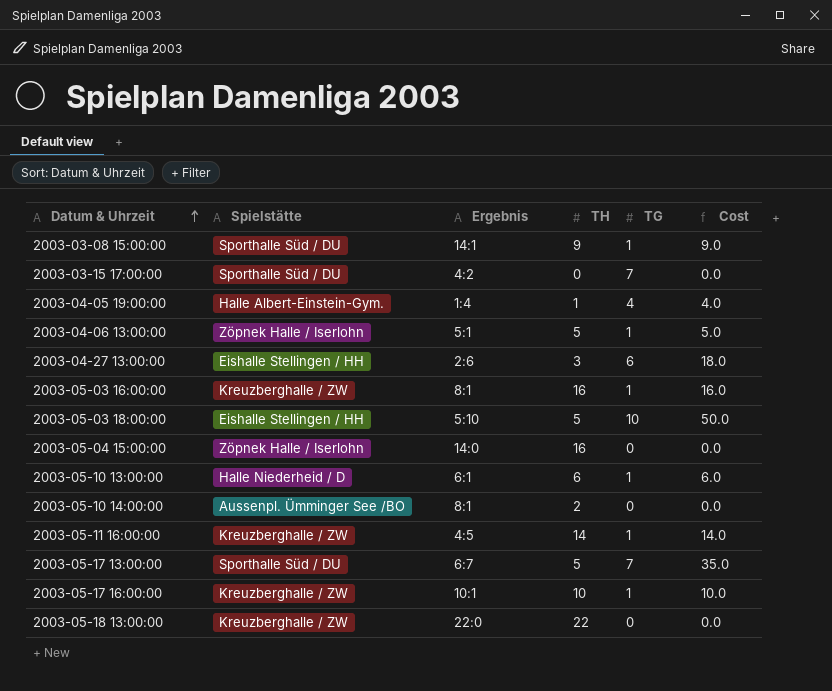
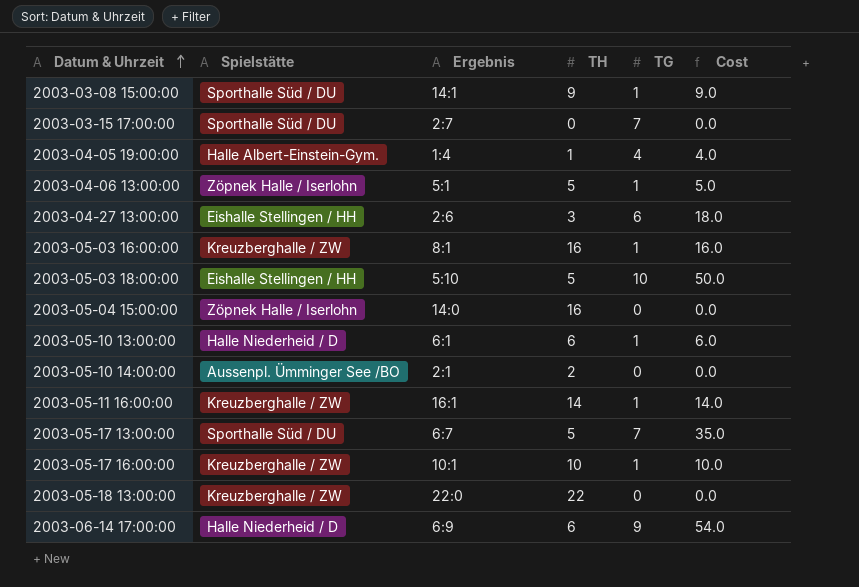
2003-03-15 17:00:00 | Ergebnis: 4:2 -> 2:7
2003-05-10 14:00:00 | Ergebnis: 8:1 -> 2:1
2003-05-11 16:00:00 | Ergebnis: 4:5 -> 16:1
row 2003-06-14 17:00:00: none -> Halle Niederheid / D | 6:9 | 6 | 9 | 54.0

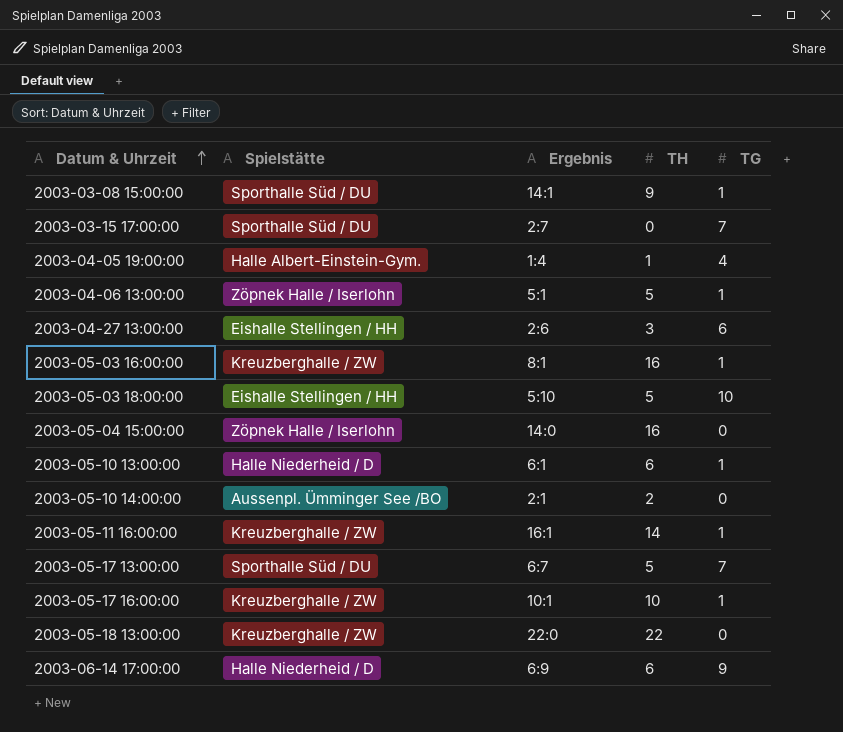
column Cost | formula: [TH] * [TG] -> none

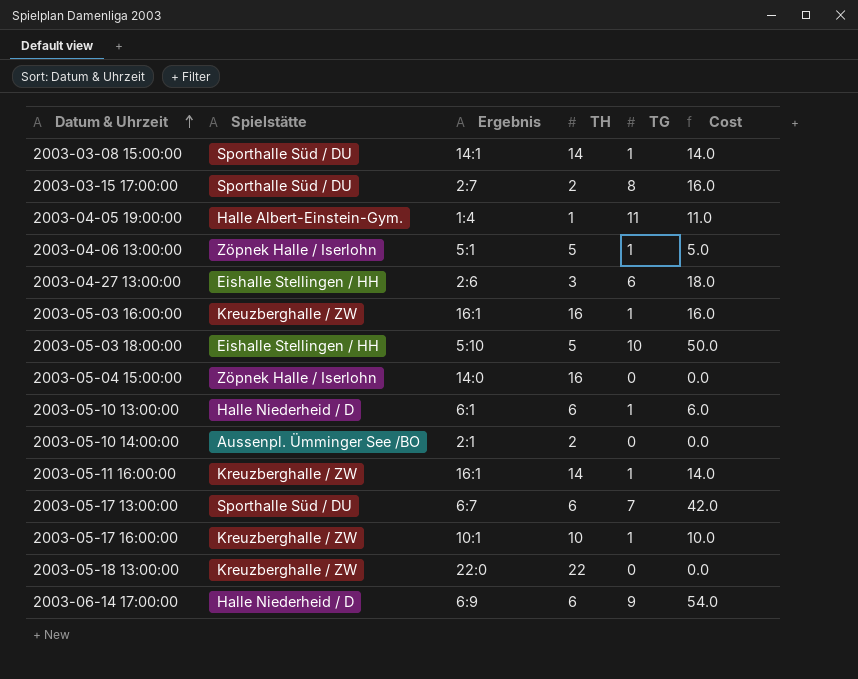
column Cost | formula: none -> [TH] * [TG]
2003-03-08 15:00:00 | TH: 9 -> 14
2003-03-15 17:00:00 | TH: 0 -> 2
2003-03-15 17:00:00 | TG: 7 -> 8
2003-04-05 19:00:00 | TG: 4 -> 11
2003-05-03 16:00:00 | Ergebnis: 8:1 -> 16:1
2003-05-17 13:00:00 | TH: 5 -> 6

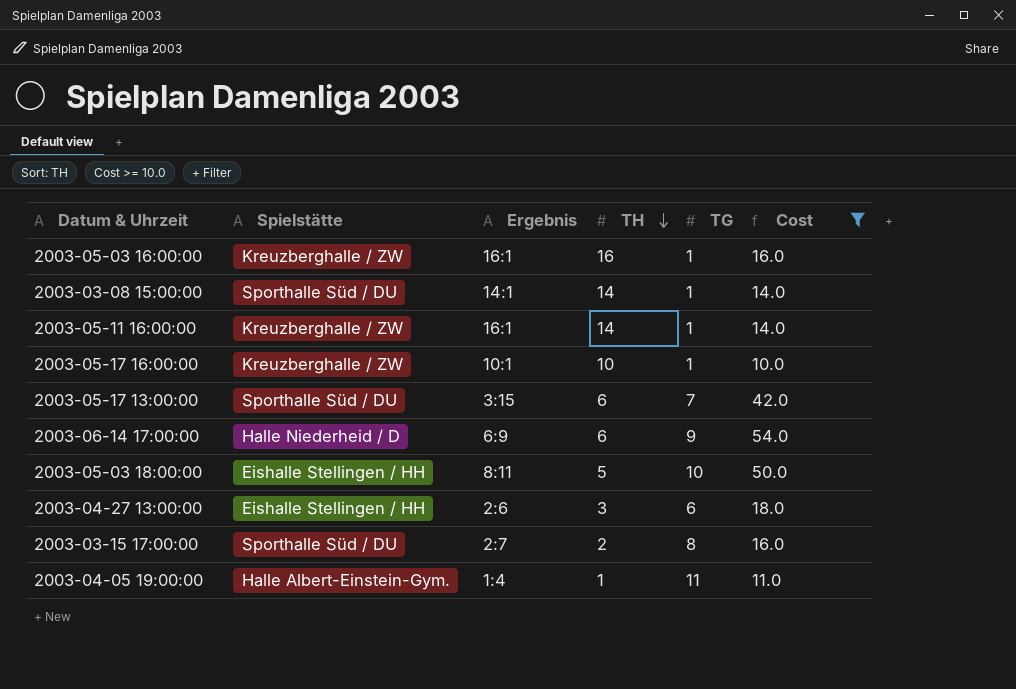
filter: none -> Cost >= 10.0
row order: Datum & Uhrzeit ascending -> TH descending
2003-05-17 13:00:00 | Ergebnis: 6:7 -> 3:15
2003-05-03 18:00:00 | Ergebnis: 5:10 -> 8:11

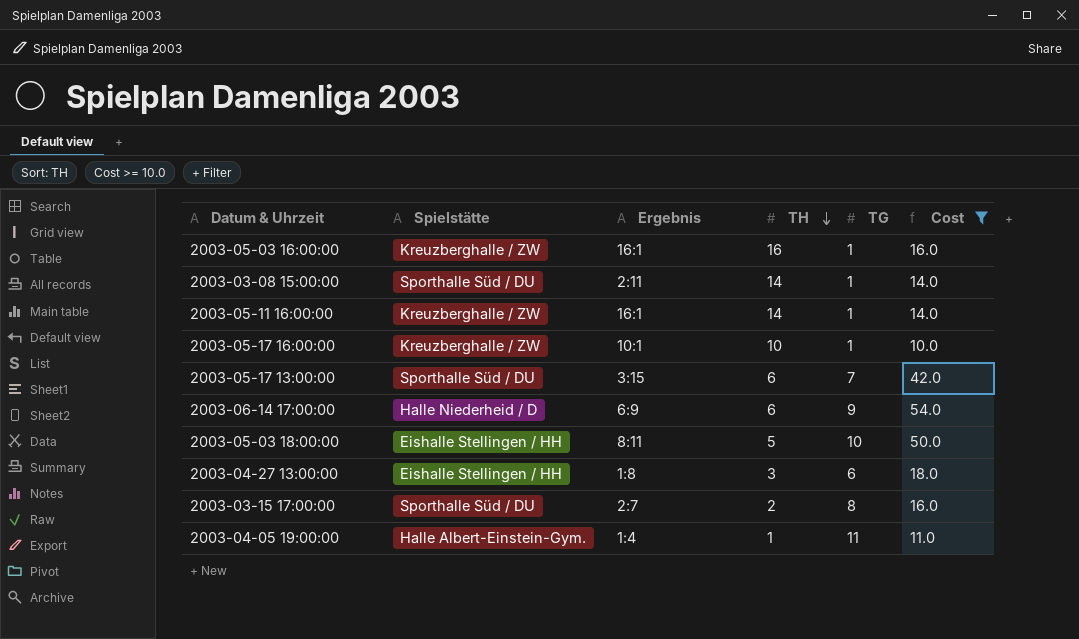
2003-03-08 15:00:00 | Ergebnis: 14:1 -> 2:11
2003-04-27 13:00:00 | Ergebnis: 2:6 -> 1:8

